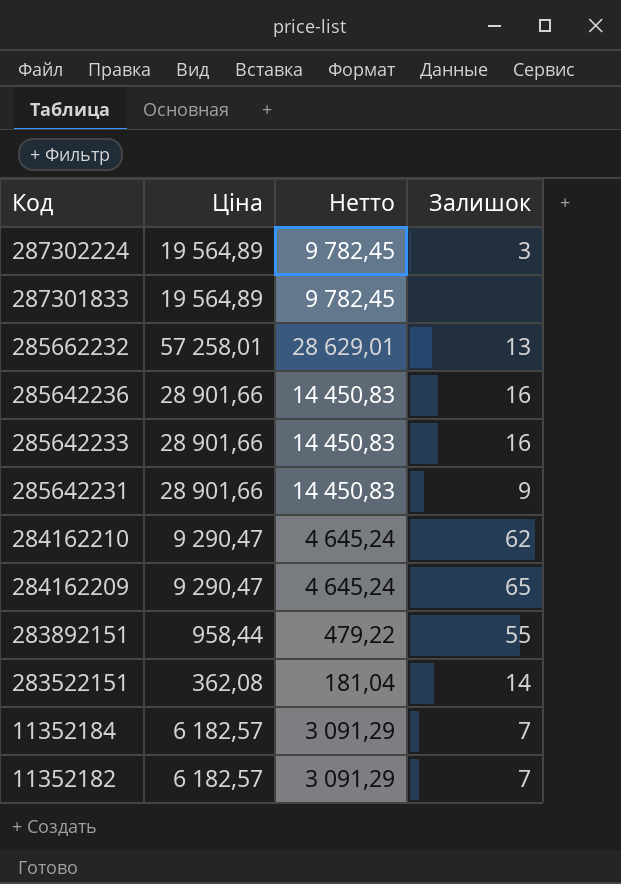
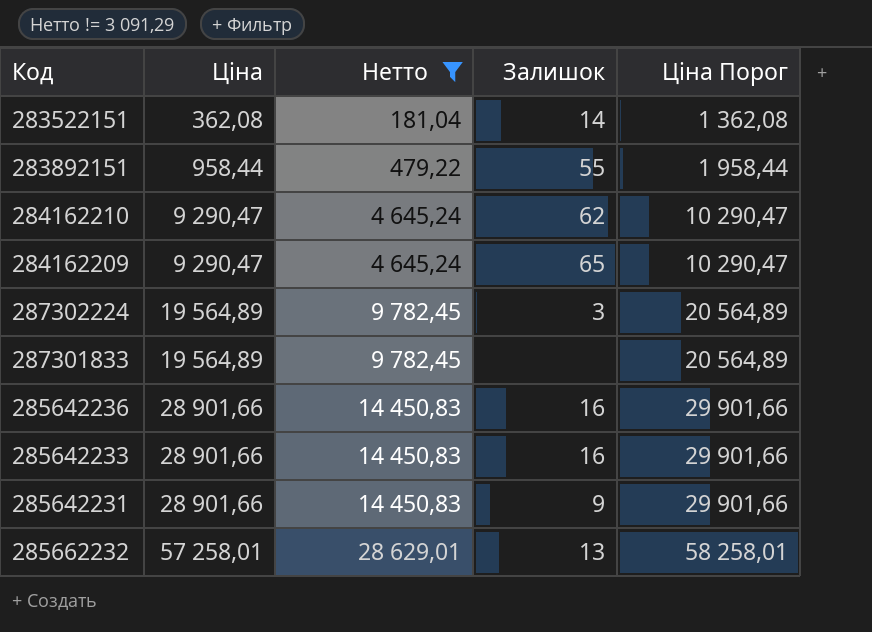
filter: none -> Нетто != 3 091,29
row order: Код descending -> Ціна ascending
column Ціна Порог | formula: none -> [Ціна] + 1000

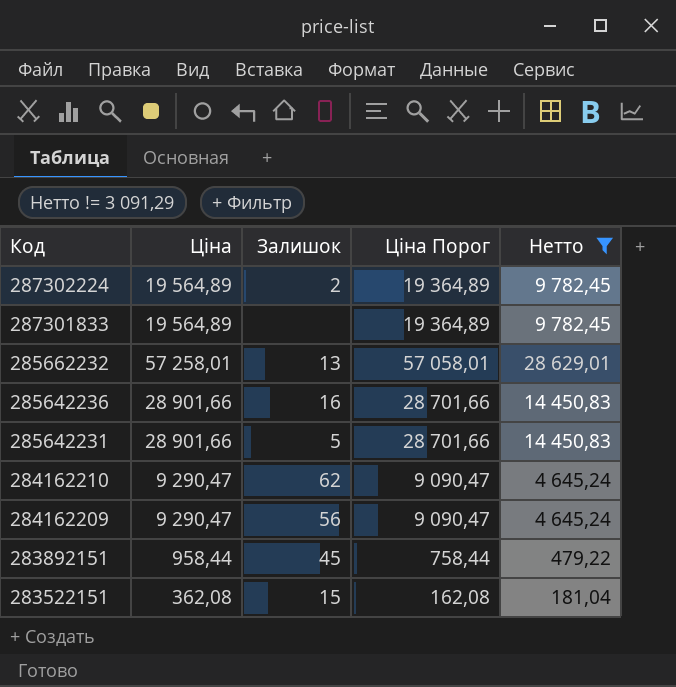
row order: Ціна ascending -> Код descending
column Ціна Порог | formula: [Ціна] + 1000 -> [Ціна] - 200
column Нетто | position: 3 -> 5
row 285642233: 28 901,66 | 14 450,83 | 16 | 29 901,66 -> none
287302224 | Залишок: 3 -> 2
285642231 | Залишок: 9 -> 5
284162209 | Залишок: 65 -> 56
283892151 | Залишок: 55 -> 45
283522151 | Залишок: 14 -> 15

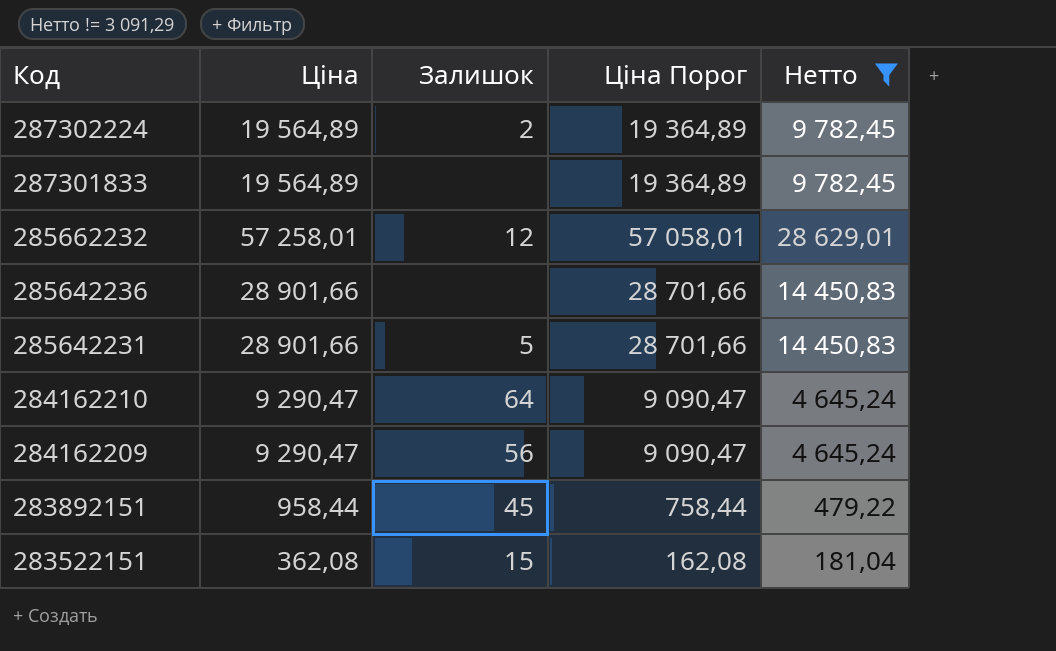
285662232 | Залишок: 13 -> 12
285642236 | Залишок: 16 -> none
284162210 | Залишок: 62 -> 64

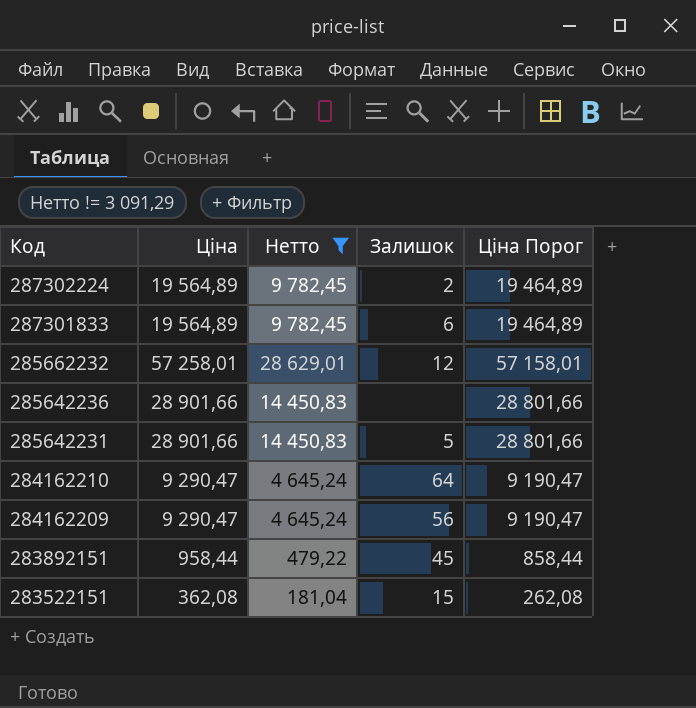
column Нетто | position: 5 -> 3
column Ціна Порог | formula: [Ціна] - 200 -> [Ціна] - 100
287301833 | Залишок: none -> 6

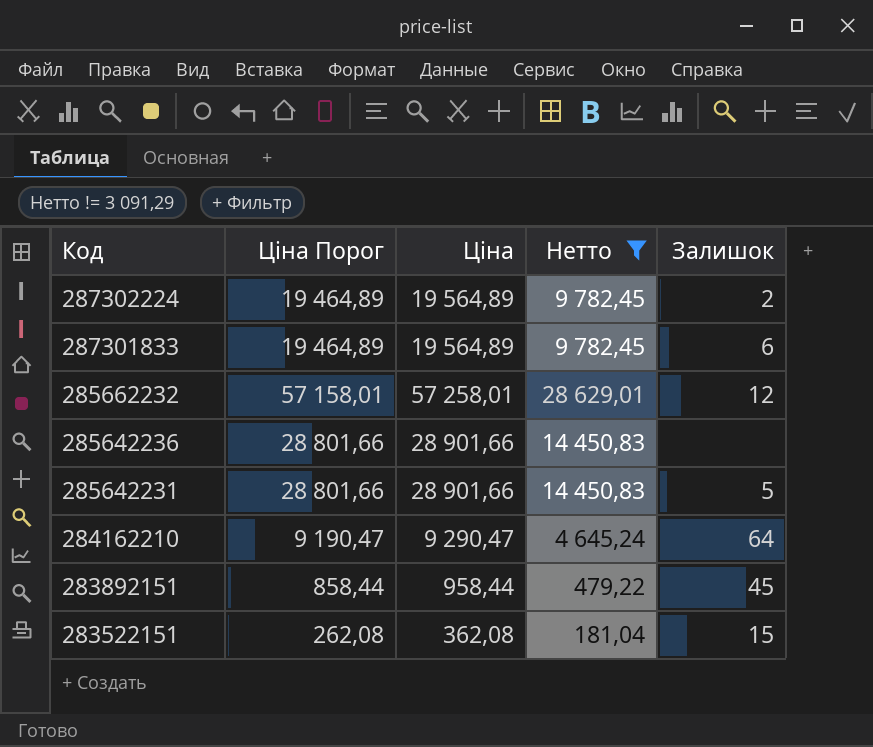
column Ціна Порог | position: 5 -> 2
row 284162209: 9 290,47 | 4 645,24 | 56 | 9 190,47 -> none

